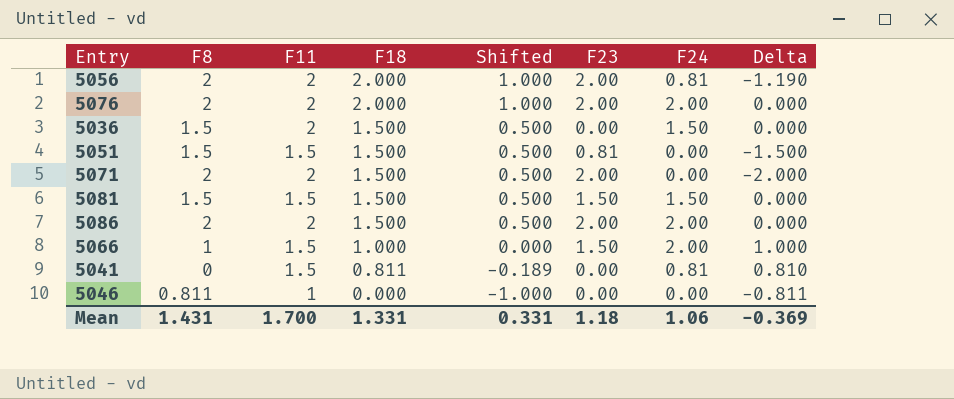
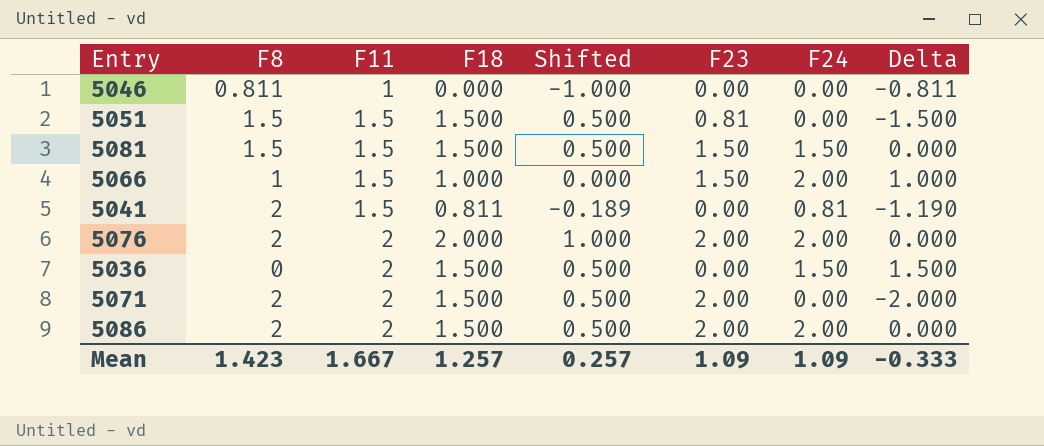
row order: F18 descending -> F11 ascending
row 5056: 2 | 2 | 2.000 | 1.000 | 2.00 | 0.81 | -1.190 -> none
5041 | F8: 0 -> 2
5041 | Delta: 0.810 -> -1.190
5036 | F8: 1.5 -> 0
5036 | Delta: 0.000 -> 1.500
Mean | F8: 1.431 -> 1.423
Mean | F11: 1.700 -> 1.667
Mean | F18: 1.331 -> 1.257
Mean | Shifted: 0.331 -> 0.257
Mean | F23: 1.18 -> 1.09
Mean | F24: 1.06 -> 1.09
Mean | Delta: -0.369 -> -0.333

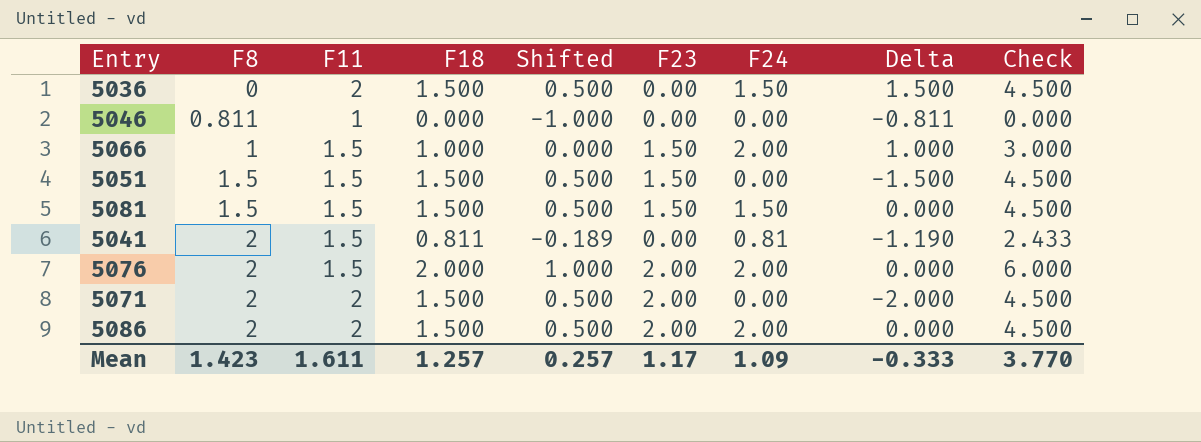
row order: F11 ascending -> F8 ascending
column Check | formula: none -> [F18] * 3
5051 | F23: 0.81 -> 1.50
5076 | F11: 2 -> 1.5
Mean | F11: 1.667 -> 1.611
Mean | F23: 1.09 -> 1.17

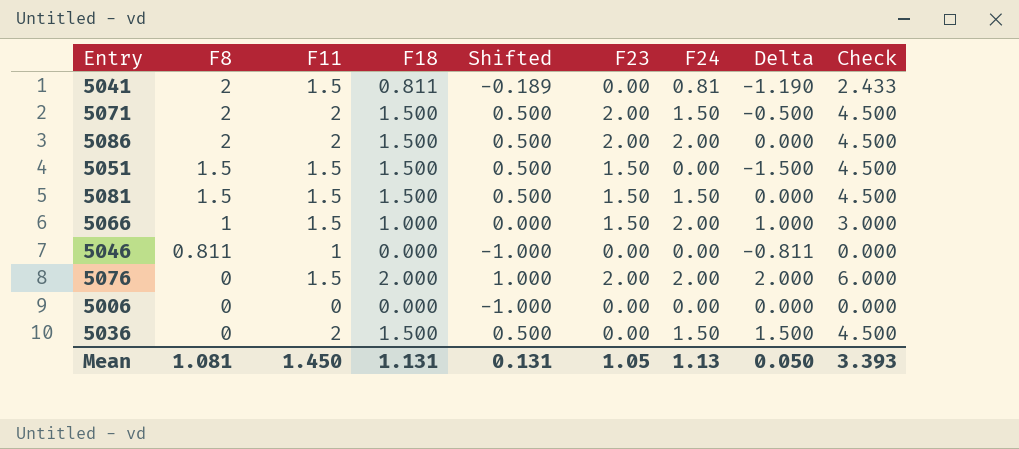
row order: F8 ascending -> F8 descending
5071 | F24: 0.00 -> 1.50
5071 | Delta: -2.000 -> -0.500
5076 | F8: 2 -> 0
5076 | Delta: 0.000 -> 2.000
row 5006: none -> 0 | 0 | 0.000 | -1.000 | 0.00 | 0.00 | 0.000 | 0.000
Mean | F8: 1.423 -> 1.081
Mean | F11: 1.611 -> 1.450
Mean | F18: 1.257 -> 1.131
Mean | Shifted: 0.257 -> 0.131
Mean | F23: 1.17 -> 1.05
Mean | F24: 1.09 -> 1.13
Mean | Delta: -0.333 -> 0.050
Mean | Check: 3.770 -> 3.393

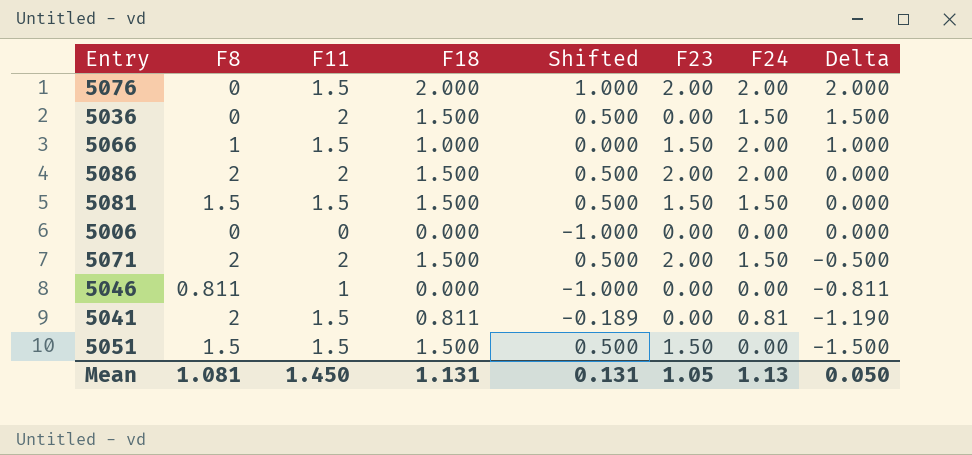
row order: F8 descending -> Delta descending
column Check | formula: [F18] * 3 -> none

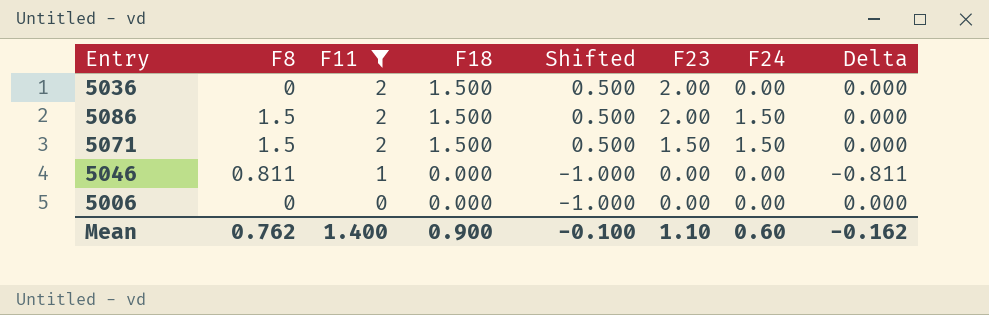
filter: none -> F11 != 1.5
row order: Delta descending -> F11 descending
5036 | F23: 0.00 -> 2.00
5036 | F24: 1.50 -> 0.00
5036 | Delta: 1.500 -> 0.000
5086 | F8: 2 -> 1.5
5086 | F24: 2.00 -> 1.50
5071 | F8: 2 -> 1.5
5071 | F23: 2.00 -> 1.50
5071 | Delta: -0.500 -> 0.000
Mean | F8: 1.081 -> 0.762
Mean | F11: 1.450 -> 1.400
Mean | F18: 1.131 -> 0.900
Mean | Shifted: 0.131 -> -0.100
Mean | F23: 1.05 -> 1.10
Mean | F24: 1.13 -> 0.60
Mean | Delta: 0.050 -> -0.162

